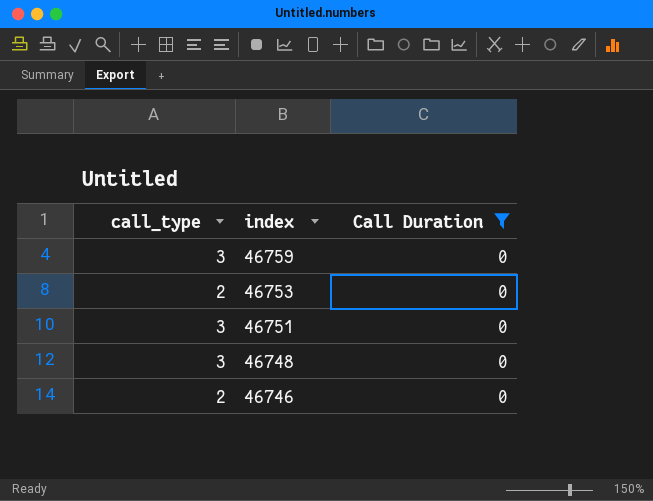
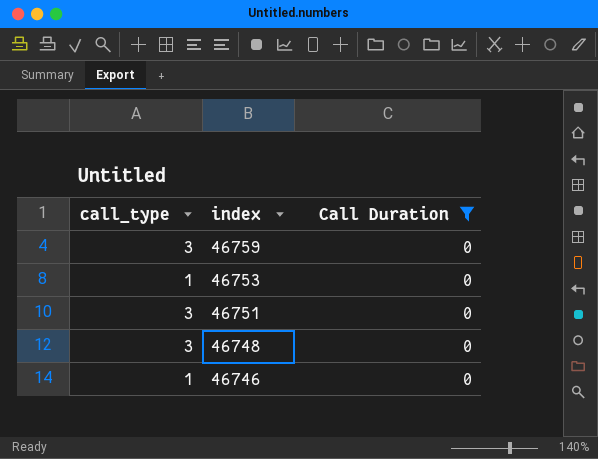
46753 | call_type: 2 -> 1
46746 | call_type: 2 -> 1

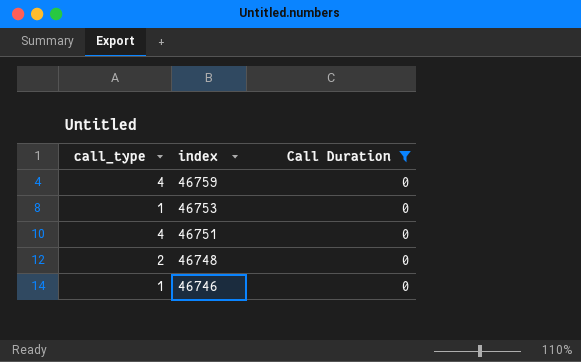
46759 | call_type: 3 -> 4
46751 | call_type: 3 -> 4
46748 | call_type: 3 -> 2

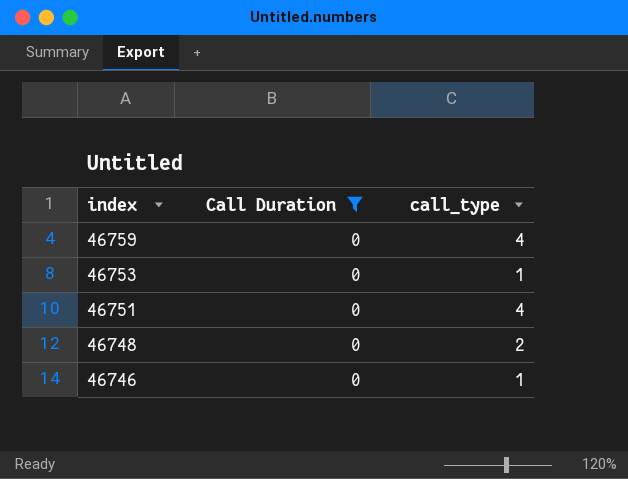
column call_type | position: 1 -> 3

